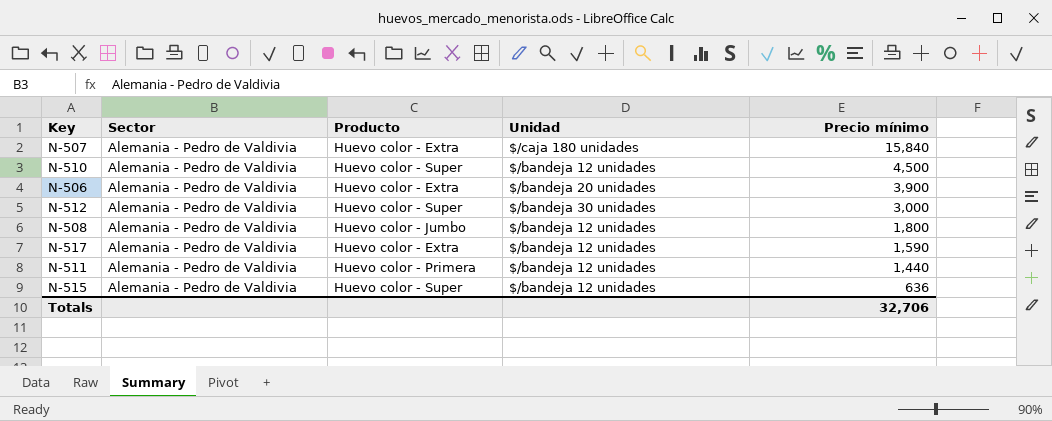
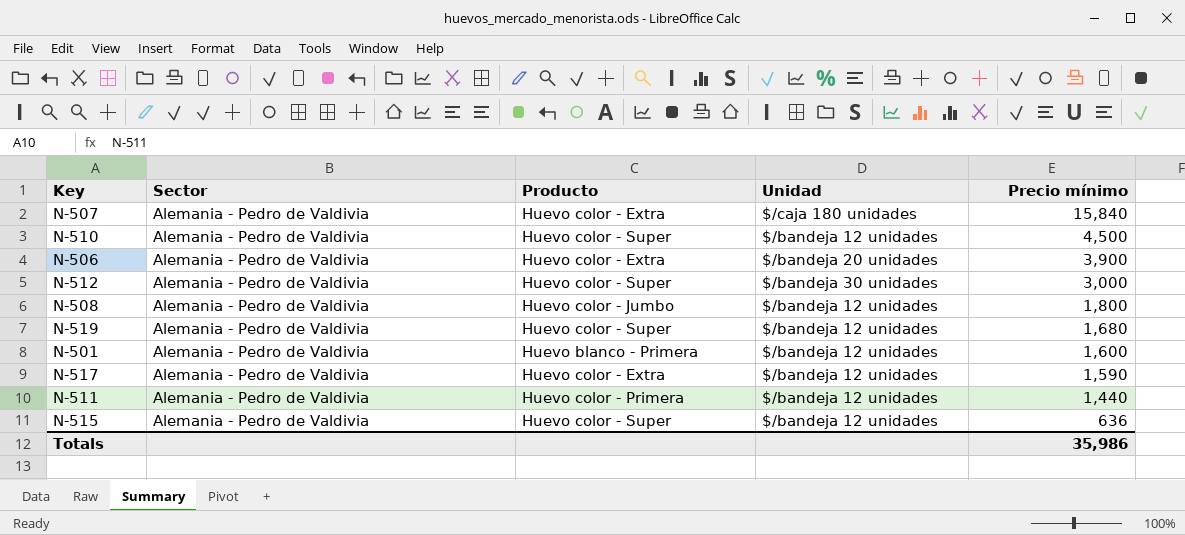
row N-519: none -> Alemania - Pedro de Valdivia | Huevo color - Super | $/bandeja 12 unidades | 1,680
row N-501: none -> Alemania - Pedro de Valdivia | Huevo blanco - Primera | $/bandeja 12 unidades | 1,600
Totals | Precio mínimo: 32,706 -> 35,986

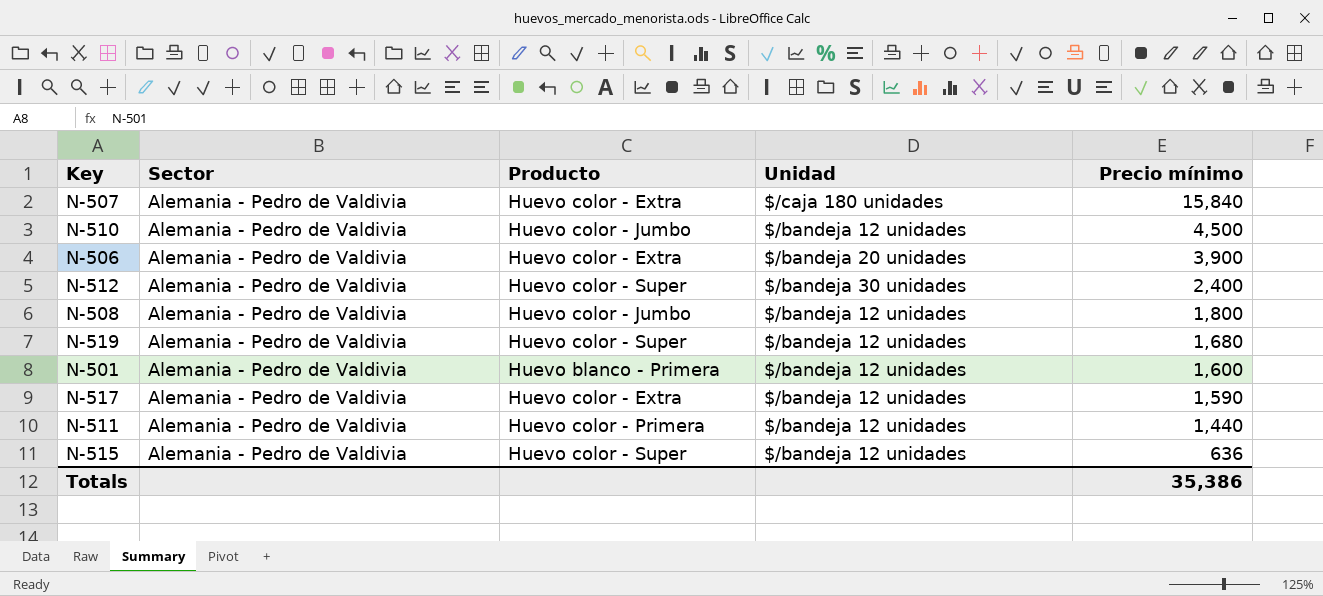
N-510 | Producto: Huevo color - Super -> Huevo color - Jumbo
N-512 | Precio mínimo: 3,000 -> 2,400
Totals | Precio mínimo: 35,986 -> 35,386

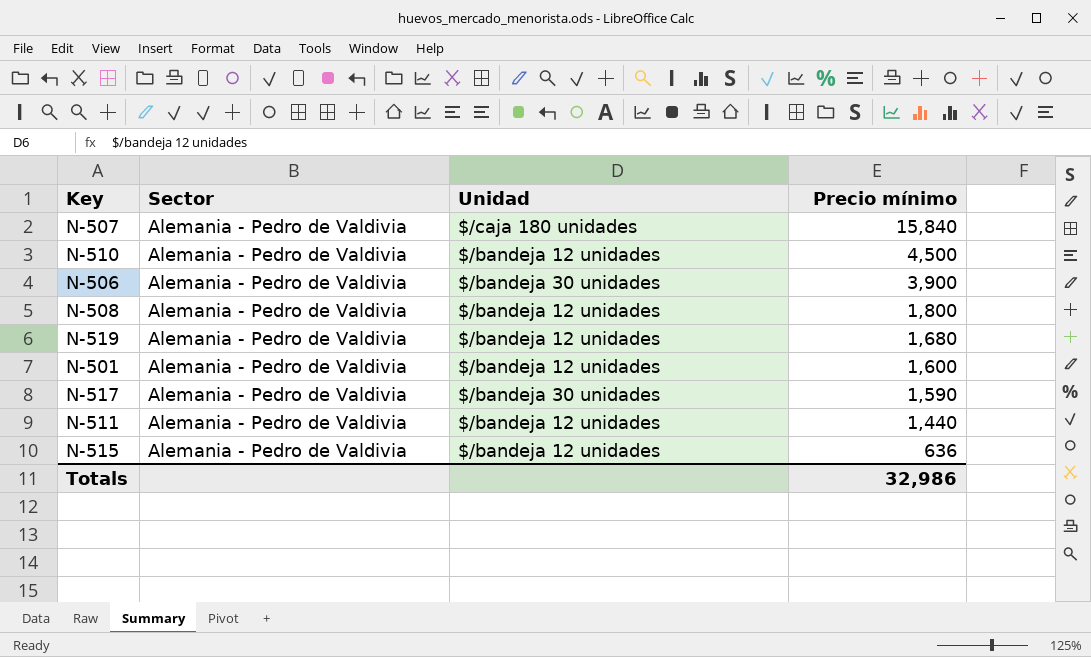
column Producto | position: 3 -> none
row N-512: Alemania - Pedro de Valdivia | Huevo color - Super | $/bandeja 30 unidades | 2,400 -> none
N-506 | Unidad: $/bandeja 20 unidades -> $/bandeja 30 unidades
N-517 | Unidad: $/bandeja 12 unidades -> $/bandeja 30 unidades
Totals | Precio mínimo: 35,386 -> 32,986

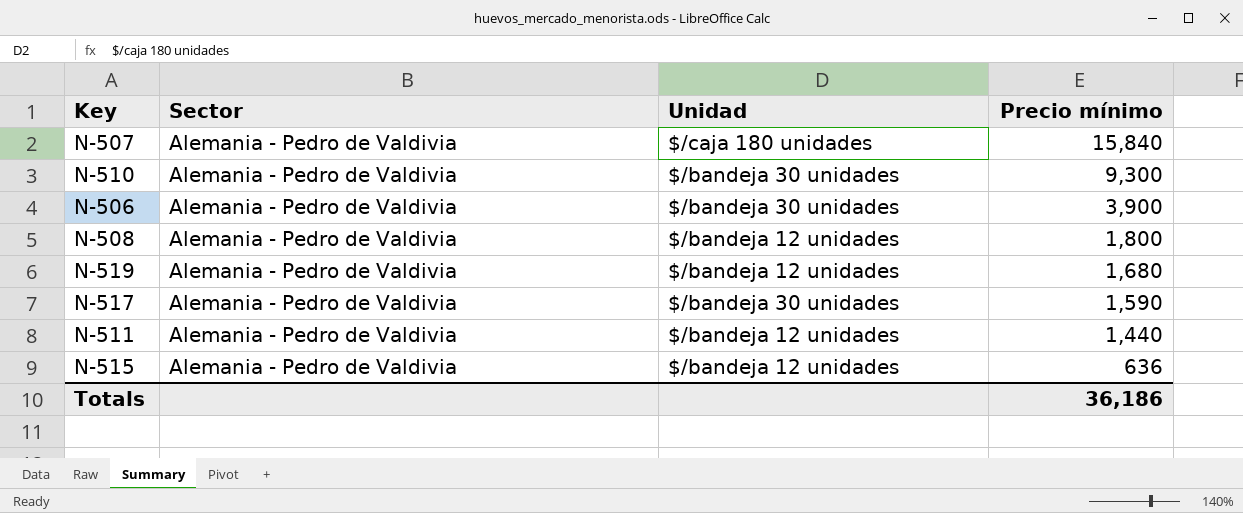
row N-501: Alemania - Pedro de Valdivia | $/bandeja 12 unidades | 1,600 -> none
N-510 | Unidad: $/bandeja 12 unidades -> $/bandeja 30 unidades
N-510 | Precio mínimo: 4,500 -> 9,300
Totals | Precio mínimo: 32,986 -> 36,186

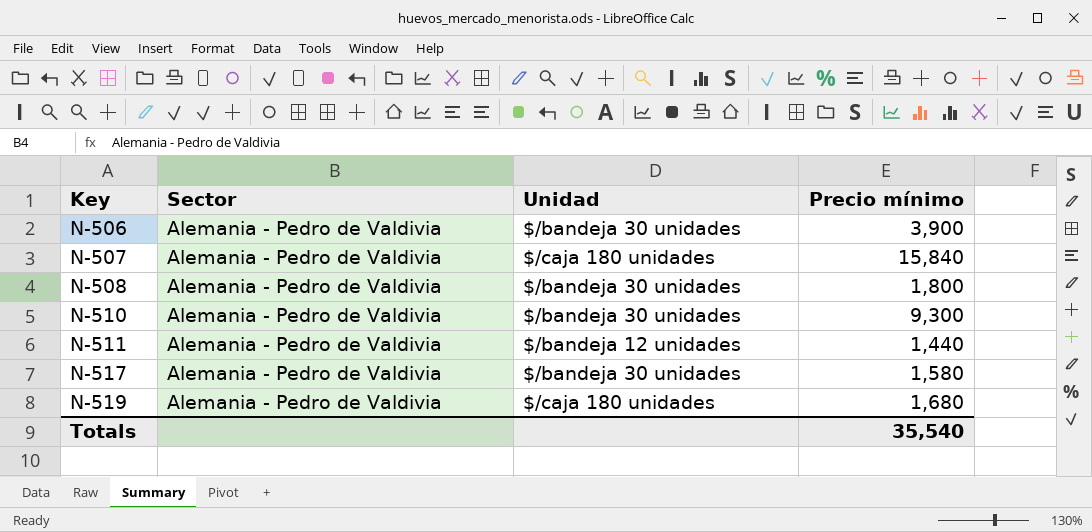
row order: Precio mínimo descending -> Key ascending
row N-515: Alemania - Pedro de Valdivia | $/bandeja 12 unidades | 636 -> none
N-508 | Unidad: $/bandeja 12 unidades -> $/bandeja 30 unidades
N-517 | Precio mínimo: 1,590 -> 1,580
N-519 | Unidad: $/bandeja 12 unidades -> $/caja 180 unidades
Totals | Precio mínimo: 36,186 -> 35,540

